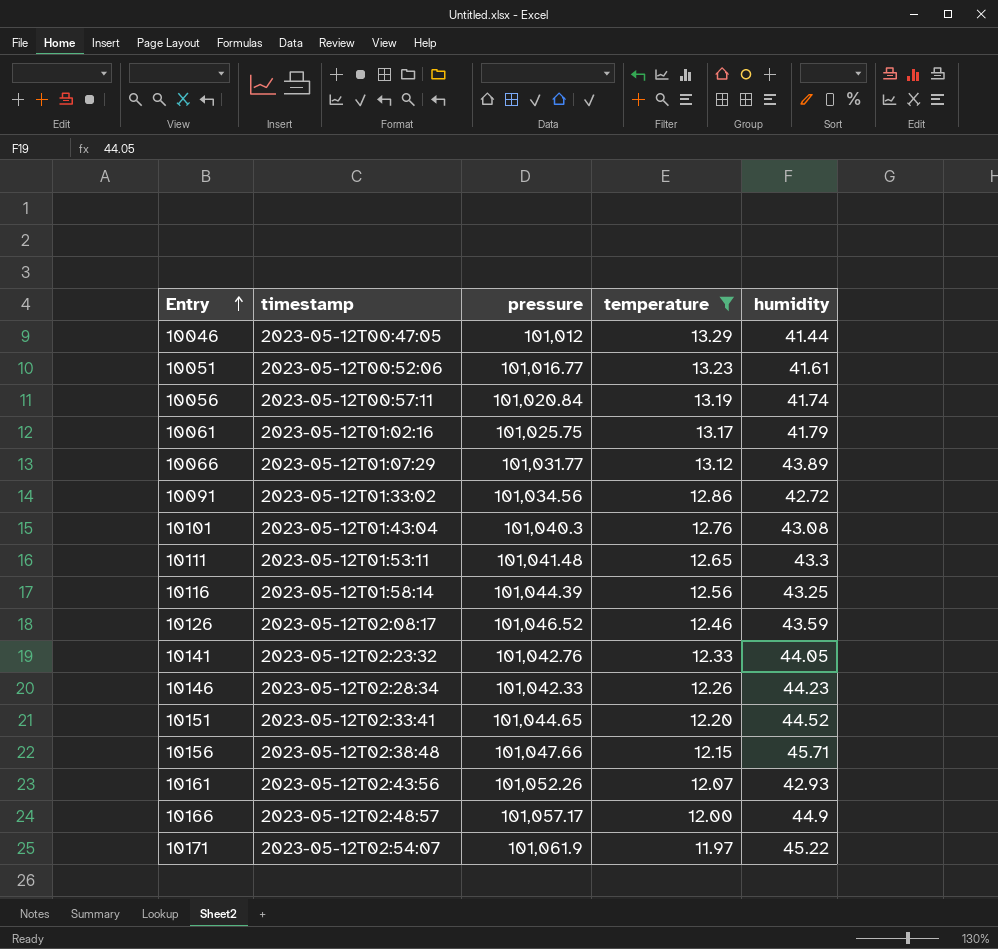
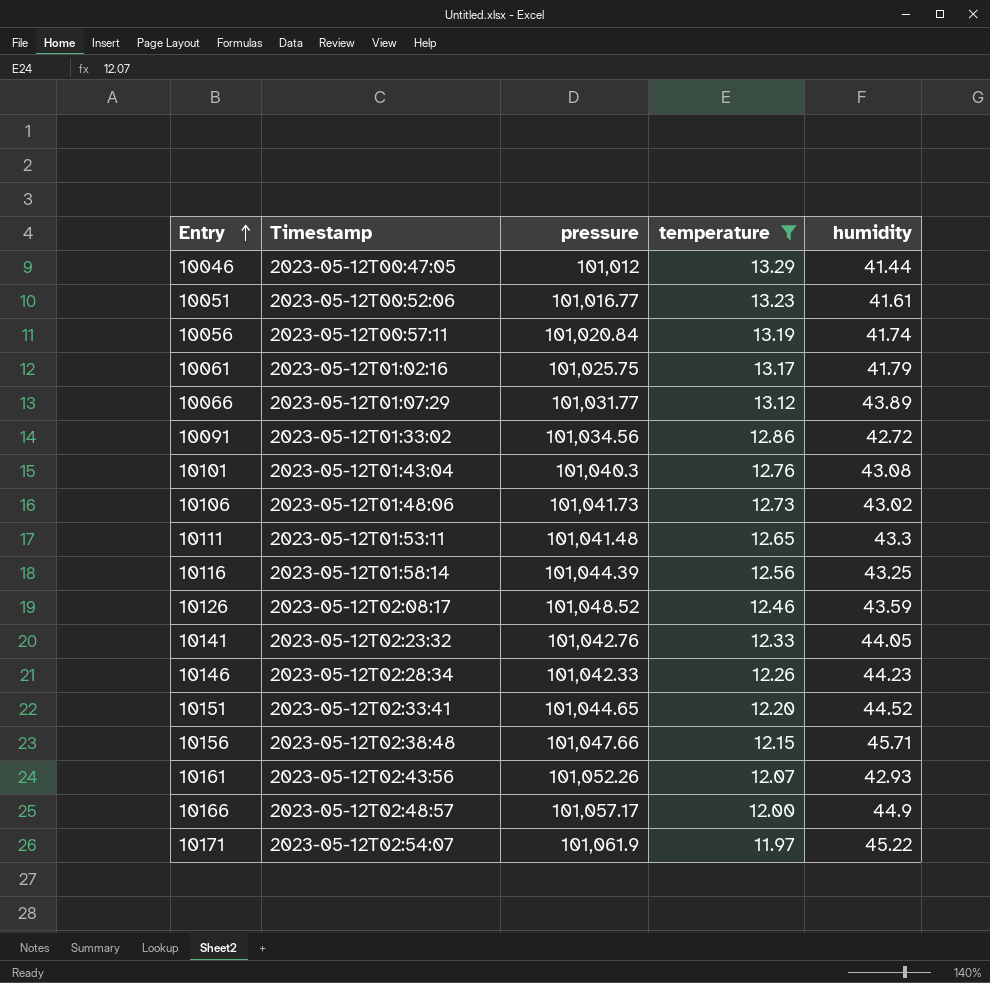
column name: timestamp -> Timestamp
row 10106: none -> 2023-05-12T01:48:06 | 101,041.73 | 12.73 | 43.02
10126 | pressure: 101,046.52 -> 101,048.52

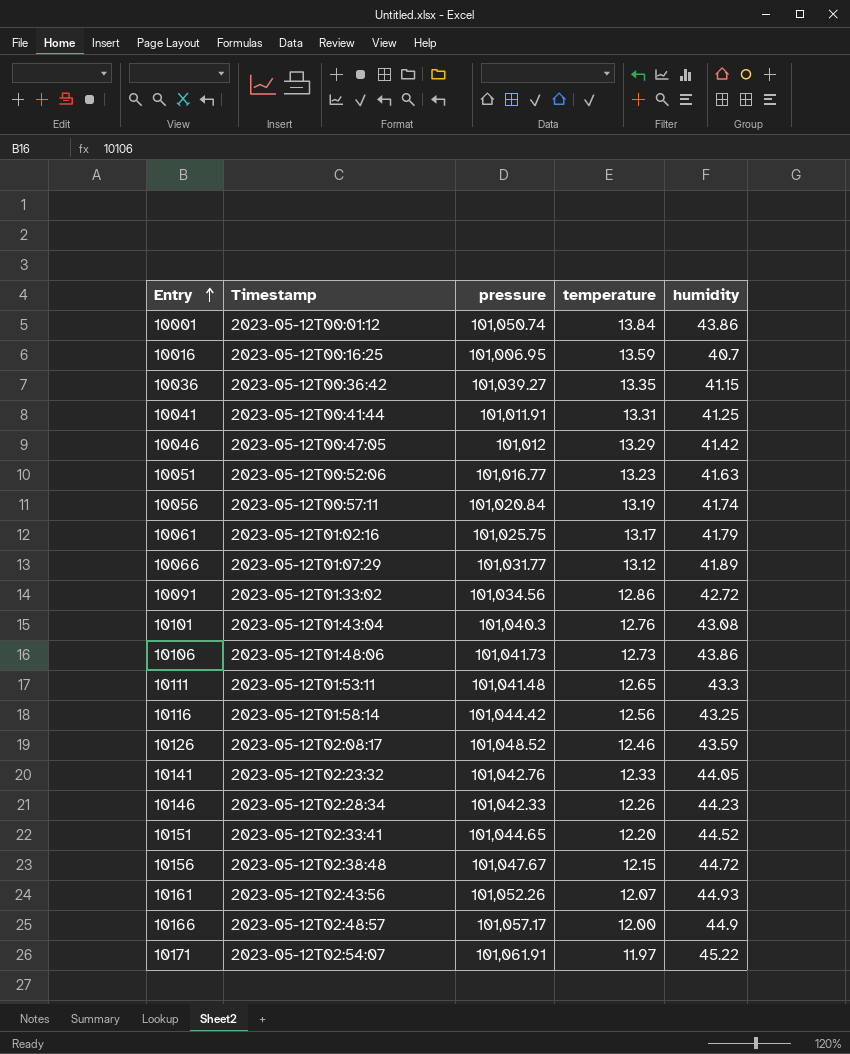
filter: temperature <= 13.29 -> none
10046 | humidity: 41.44 -> 41.42
10051 | humidity: 41.61 -> 41.63
10066 | humidity: 43.89 -> 41.89
10106 | humidity: 43.02 -> 43.86
10116 | pressure: 101,044.39 -> 101,044.42
10156 | pressure: 101,047.66 -> 101,047.67
10156 | humidity: 45.71 -> 44.72
10161 | humidity: 42.93 -> 44.93
10171 | pressure: 101,061.9 -> 101,061.91

